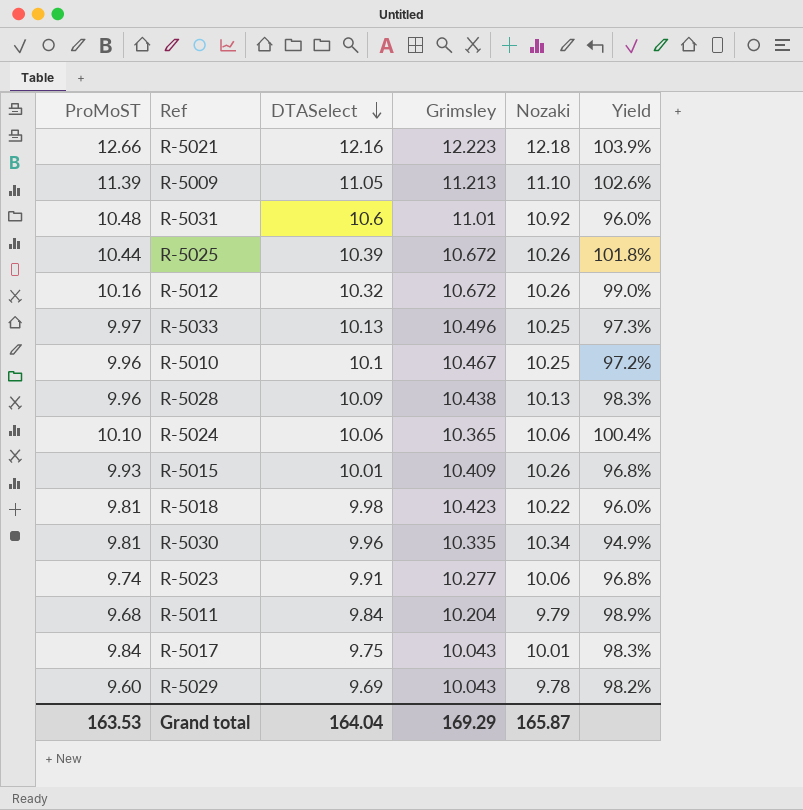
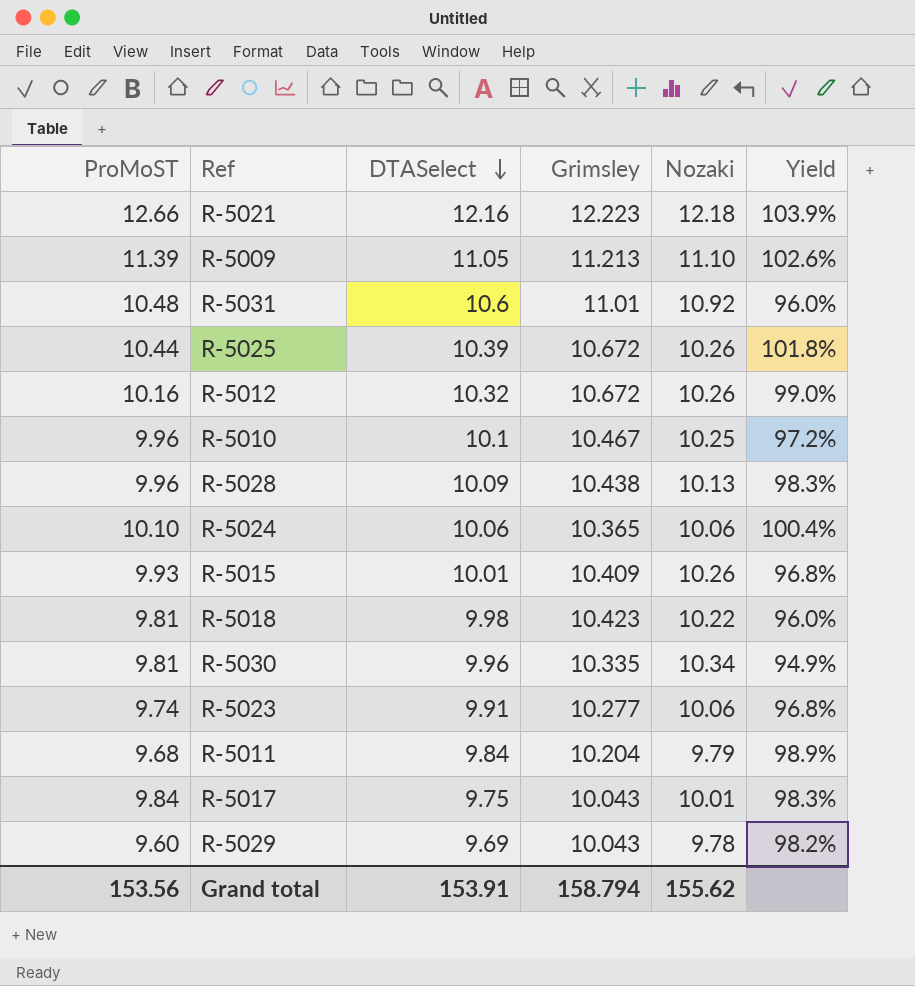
row R-5033: 9.97 | 10.13 | 10.496 | 10.25 | 97.3% -> none
Grand total | ProMoST: 163.53 -> 153.56
Grand total | DTASelect: 164.04 -> 153.91
Grand total | Grimsley: 169.29 -> 158.794
Grand total | Nozaki: 165.87 -> 155.62

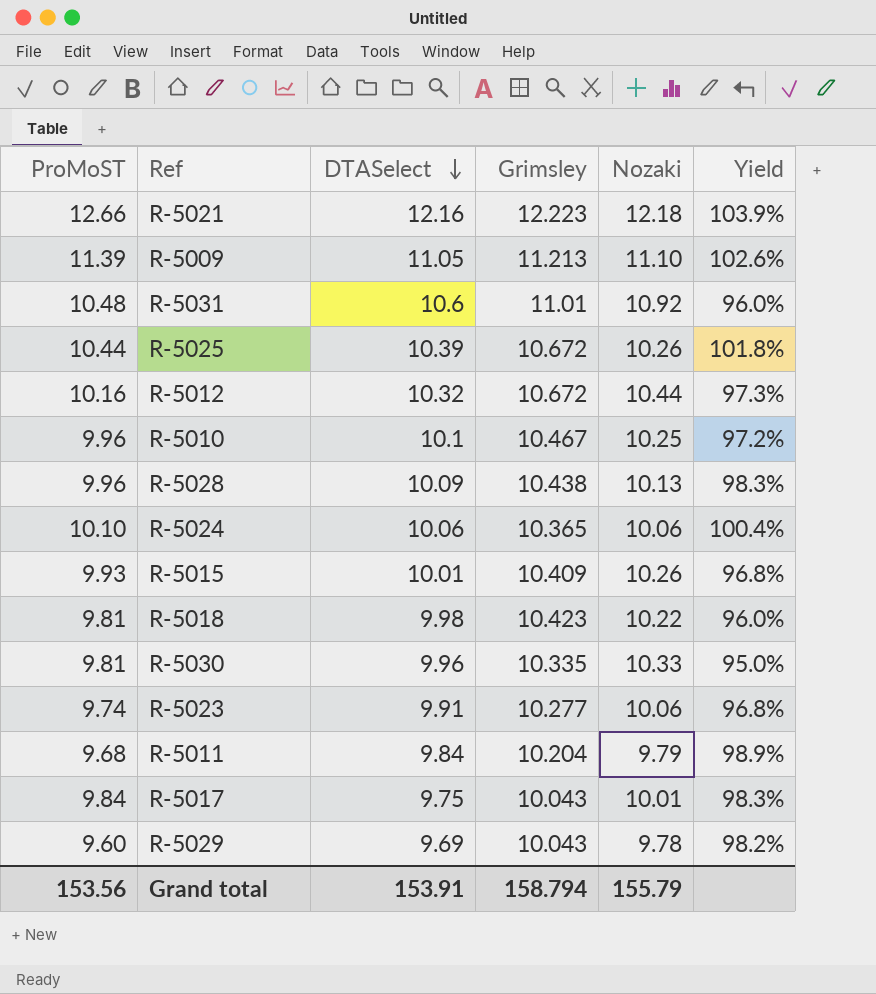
R-5012 | Nozaki: 10.26 -> 10.44
R-5012 | Yield: 99.0% -> 97.3%
R-5030 | Nozaki: 10.34 -> 10.33
R-5030 | Yield: 94.9% -> 95.0%
Grand total | Nozaki: 155.62 -> 155.79

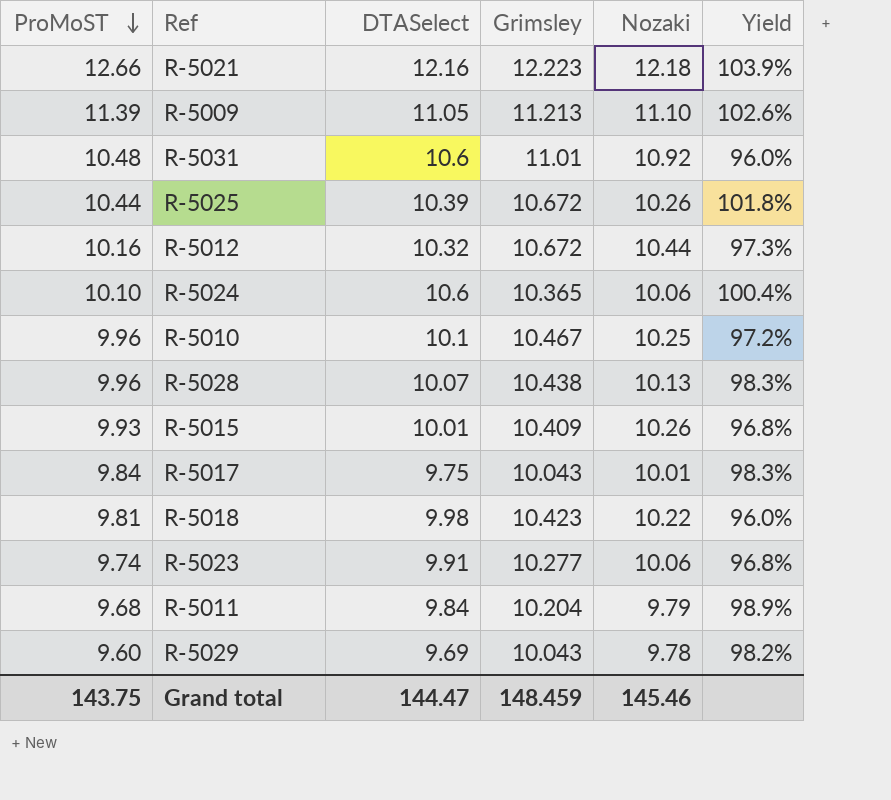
row order: DTASelect descending -> ProMoST descending
row R-5030: 9.81 | 9.96 | 10.335 | 10.33 | 95.0% -> none
R-5024 | DTASelect: 10.06 -> 10.6
R-5028 | DTASelect: 10.09 -> 10.07
Grand total | ProMoST: 153.56 -> 143.75
Grand total | DTASelect: 153.91 -> 144.47
Grand total | Grimsley: 158.794 -> 148.459
Grand total | Nozaki: 155.79 -> 145.46

